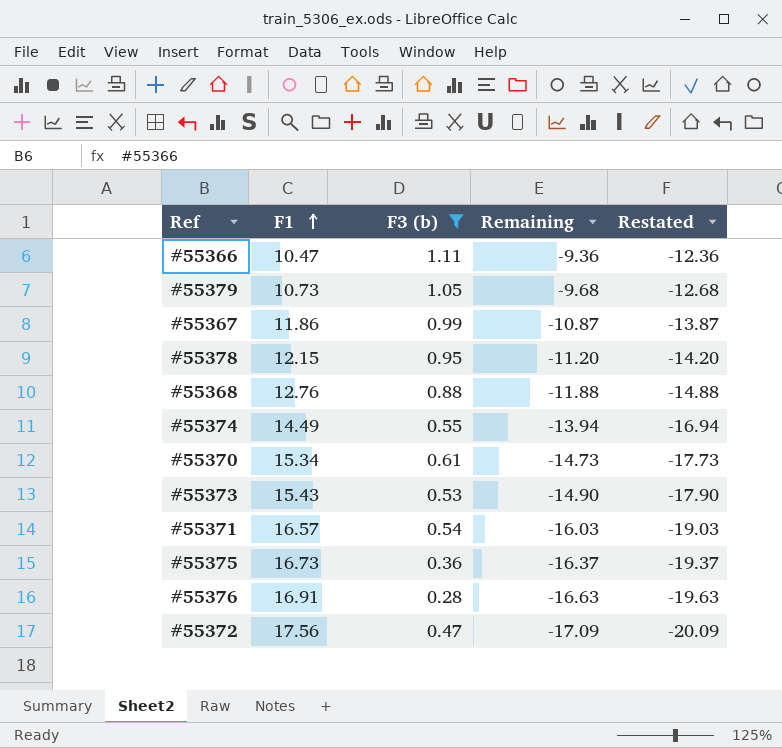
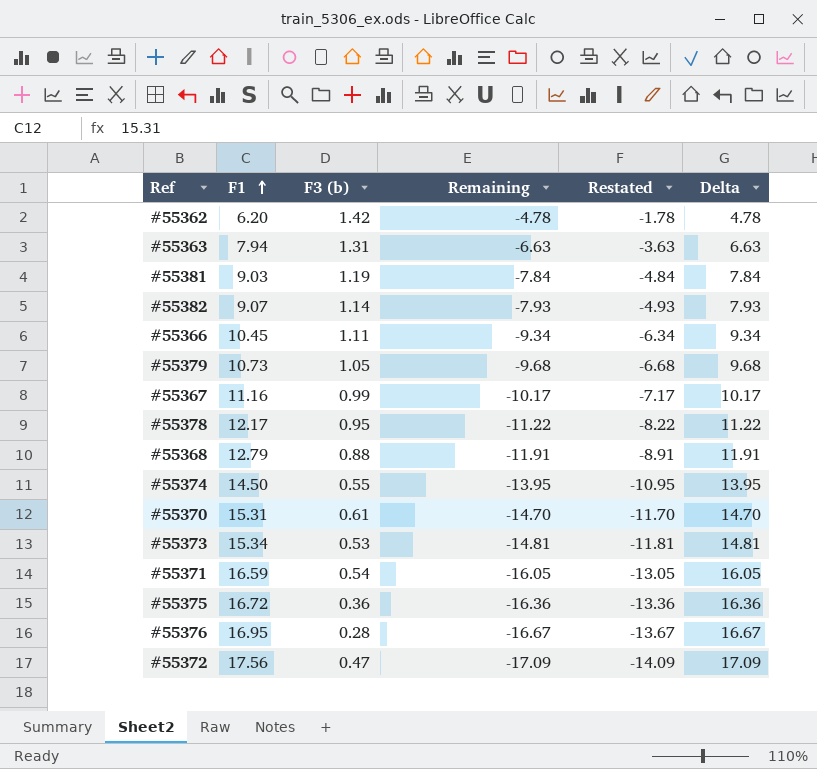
filter: F3 (b) <= 1.11 -> none
column Restated | formula: [Remaining] - 3 -> [Remaining] + 3
column Delta | formula: none -> [F1] - [F3 (b)]
#55366 | F1: 10.47 -> 10.45
#55366 | Remaining: -9.36 -> -9.34
#55367 | F1: 11.86 -> 11.16
#55367 | Remaining: -10.87 -> -10.17
#55378 | F1: 12.15 -> 12.17
#55378 | Remaining: -11.20 -> -11.22
#55368 | F1: 12.76 -> 12.79
#55368 | Remaining: -11.88 -> -11.91
#55374 | F1: 14.49 -> 14.50
#55374 | Remaining: -13.94 -> -13.95
#55370 | F1: 15.34 -> 15.31
#55370 | Remaining: -14.73 -> -14.70
#55373 | F1: 15.43 -> 15.34
#55373 | Remaining: -14.90 -> -14.81
#55371 | F1: 16.57 -> 16.59
#55371 | Remaining: -16.03 -> -16.05
#55375 | F1: 16.73 -> 16.72
#55375 | Remaining: -16.37 -> -16.36
#55376 | F1: 16.91 -> 16.95
#55376 | Remaining: -16.63 -> -16.67

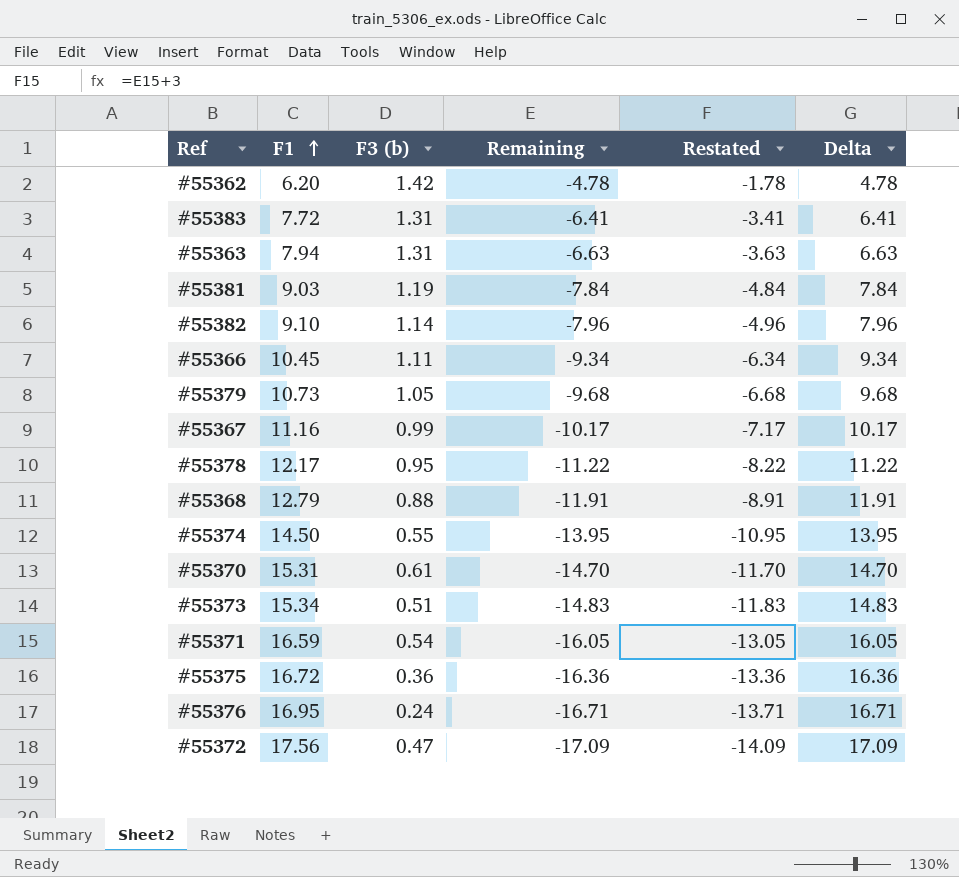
row #55383: none -> 7.72 | 1.31 | -6.41 | -3.41 | 6.41
#55382 | F1: 9.07 -> 9.10
#55382 | Remaining: -7.93 -> -7.96
#55382 | Restated: -4.93 -> -4.96
#55382 | Delta: 7.93 -> 7.96
#55373 | F3 (b): 0.53 -> 0.51
#55373 | Remaining: -14.81 -> -14.83
#55373 | Restated: -11.81 -> -11.83
#55373 | Delta: 14.81 -> 14.83
#55376 | F3 (b): 0.28 -> 0.24
#55376 | Remaining: -16.67 -> -16.71
#55376 | Restated: -13.67 -> -13.71
#55376 | Delta: 16.67 -> 16.71

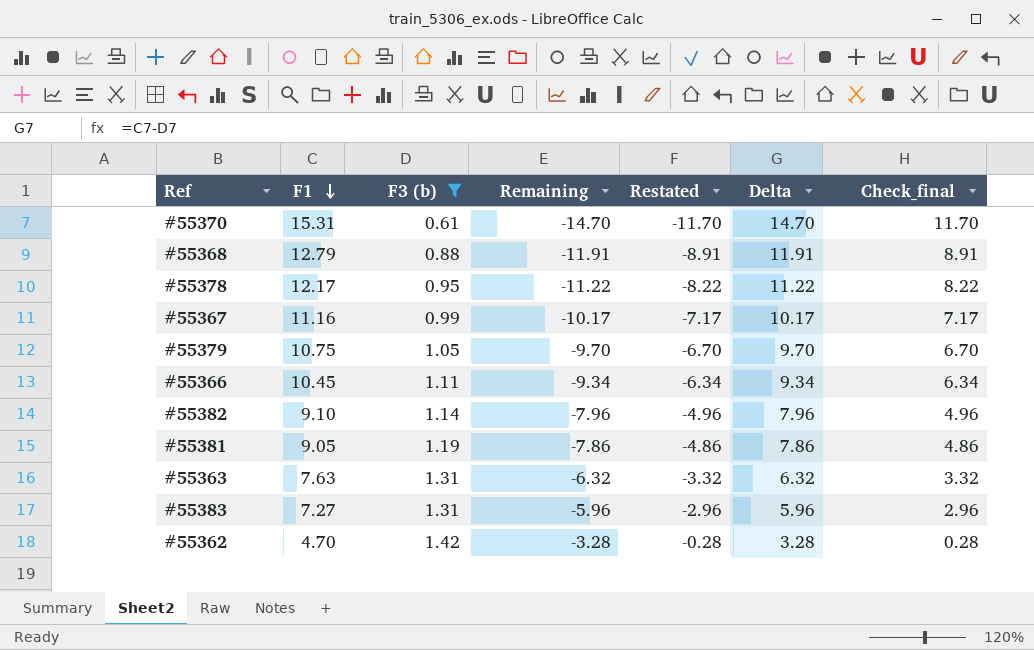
filter: none -> F3 (b) >= 0.61
row order: F1 ascending -> F1 descending
column Check_final | formula: none -> [Delta] - 3
#55379 | F1: 10.73 -> 10.75
#55379 | Remaining: -9.68 -> -9.70
#55379 | Restated: -6.68 -> -6.70
#55379 | Delta: 9.68 -> 9.70
#55381 | F1: 9.03 -> 9.05
#55381 | Remaining: -7.84 -> -7.86
#55381 | Restated: -4.84 -> -4.86
#55381 | Delta: 7.84 -> 7.86
#55363 | F1: 7.94 -> 7.63
#55363 | Remaining: -6.63 -> -6.32
#55363 | Restated: -3.63 -> -3.32
#55363 | Delta: 6.63 -> 6.32
#55383 | F1: 7.72 -> 7.27
#55383 | Remaining: -6.41 -> -5.96
#55383 | Restated: -3.41 -> -2.96
#55383 | Delta: 6.41 -> 5.96
#55362 | F1: 6.20 -> 4.70
#55362 | Remaining: -4.78 -> -3.28
#55362 | Restated: -1.78 -> -0.28
#55362 | Delta: 4.78 -> 3.28

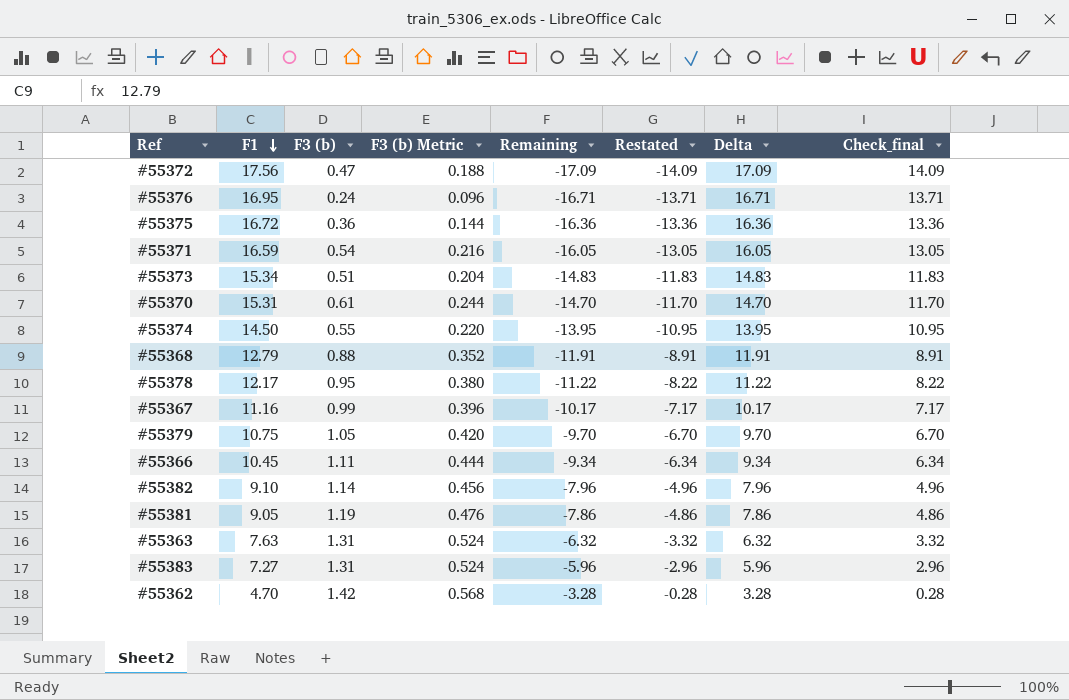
filter: F3 (b) >= 0.61 -> none
column F3 (b) Metric | formula: none -> [F3 (b)] * 0.4

